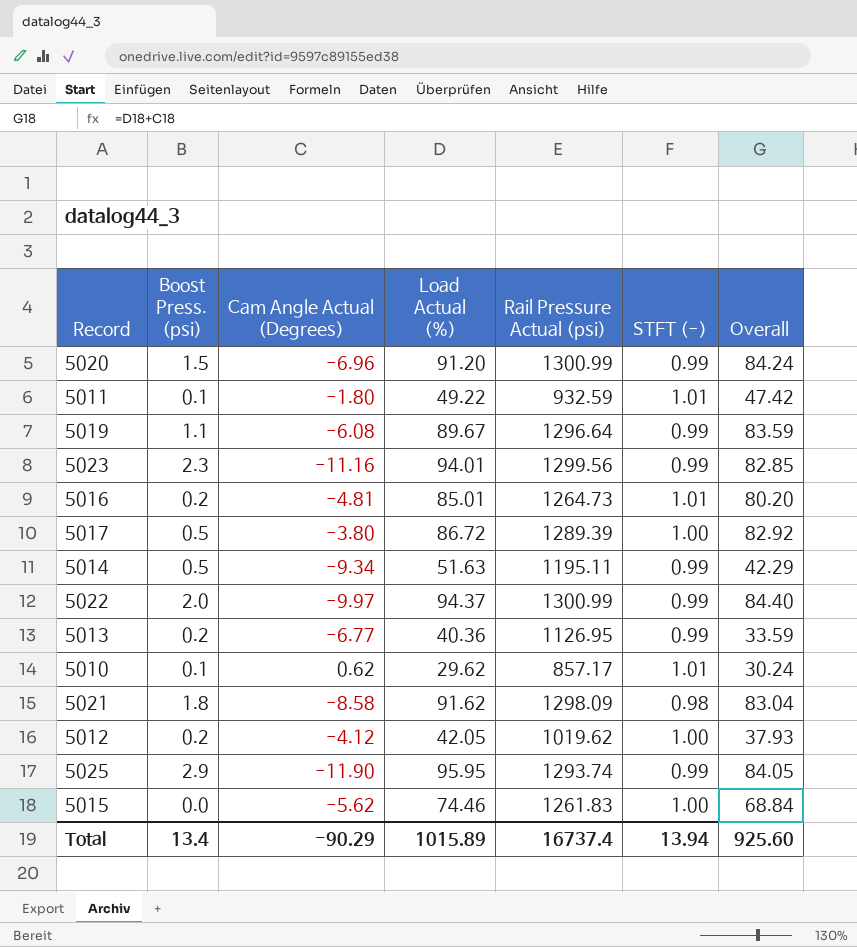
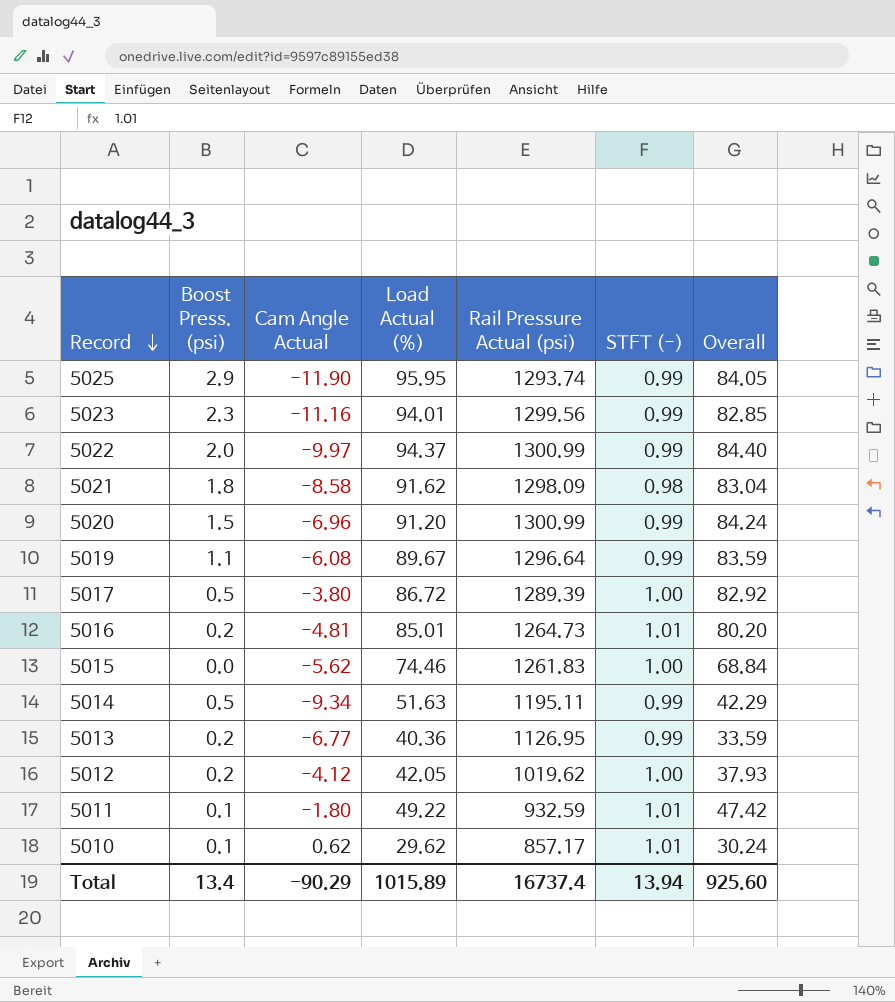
row order: none -> Record descending
column name: Cam Angle Actual (Degrees) -> Cam Angle Actual

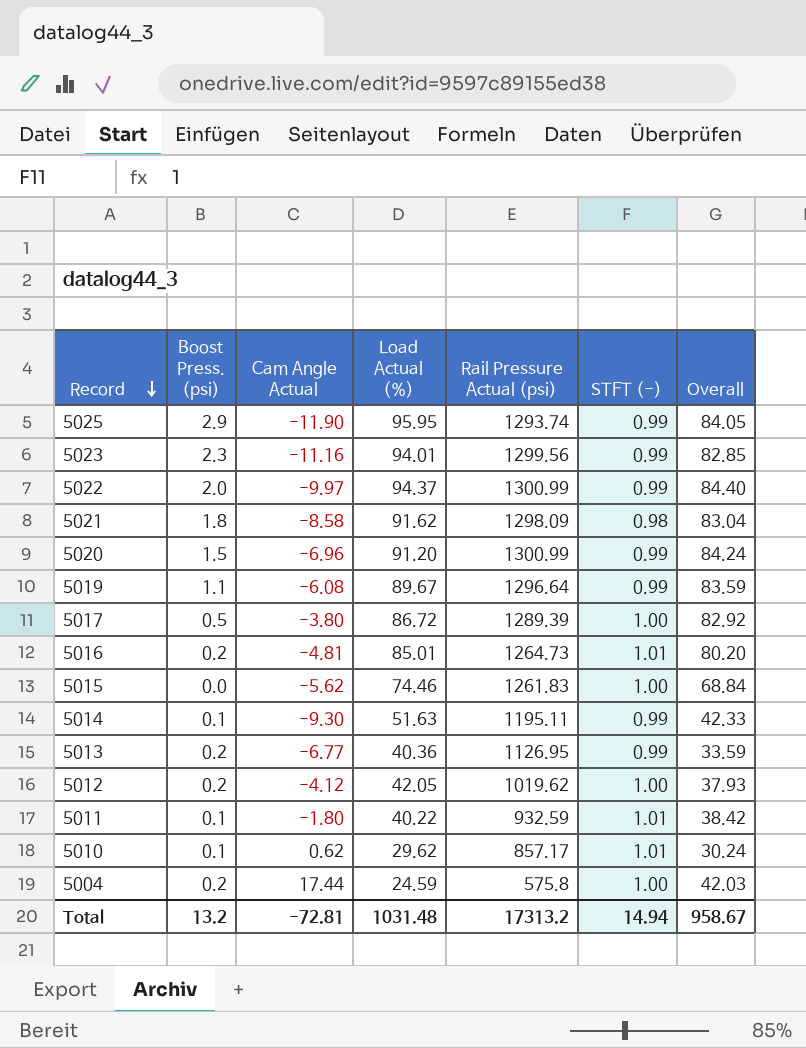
5014 | Boost Press. (psi): 0.5 -> 0.1
5014 | Cam Angle Actual: -9.34 -> -9.30
5014 | Overall: 42.29 -> 42.33
5011 | Load Actual (%): 49.22 -> 40.22
5011 | Overall: 47.42 -> 38.42
row 5004: none -> 0.2 | 17.44 | 24.59 | 575.8 | 1.00 | 42.03
Total | Boost Press. (psi): 13.4 -> 13.2
Total | Cam Angle Actual: -90.29 -> -72.81
Total | Load Actual (%): 1015.89 -> 1031.48
Total | Rail Pressure Actual (psi): 16737.4 -> 17313.2
Total | STFT (-): 13.94 -> 14.94
Total | Overall: 925.60 -> 958.67

